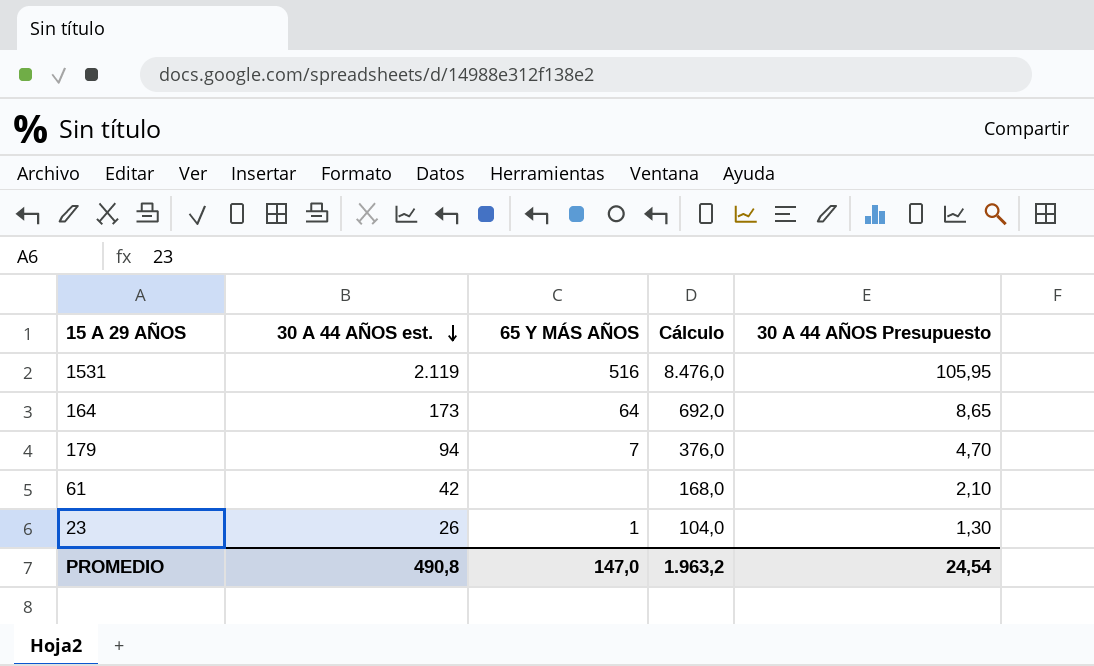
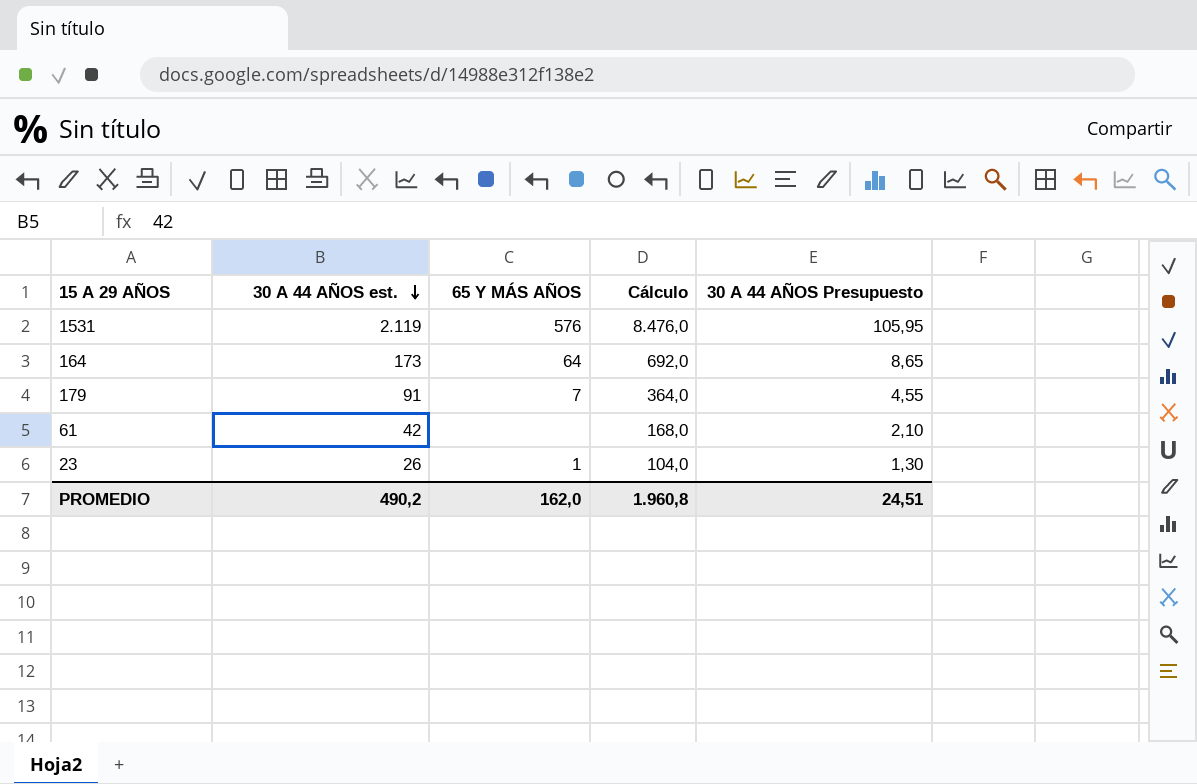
1531 | 65 Y MÁS AÑOS: 516 -> 576
179 | 30 A 44 AÑOS est.: 94 -> 91
179 | Cálculo: 376,0 -> 364,0
179 | 30 A 44 AÑOS Presupuesto: 4,70 -> 4,55
PROMEDIO | 30 A 44 AÑOS est.: 490,8 -> 490,2
PROMEDIO | 65 Y MÁS AÑOS: 147,0 -> 162,0
PROMEDIO | Cálculo: 1.963,2 -> 1.960,8
PROMEDIO | 30 A 44 AÑOS Presupuesto: 24,54 -> 24,51

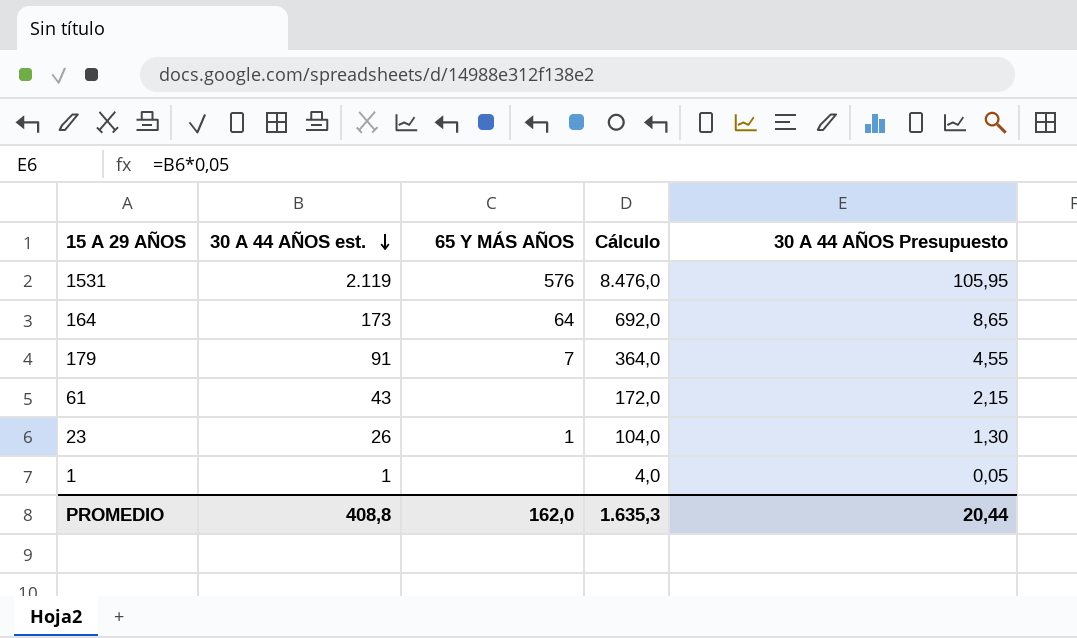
61 | 30 A 44 AÑOS est.: 42 -> 43
61 | Cálculo: 168,0 -> 172,0
61 | 30 A 44 AÑOS Presupuesto: 2,10 -> 2,15
row 1: none -> 1 | none | 4,0 | 0,05
PROMEDIO | 30 A 44 AÑOS est.: 490,2 -> 408,8
PROMEDIO | Cálculo: 1.960,8 -> 1.635,3
PROMEDIO | 30 A 44 AÑOS Presupuesto: 24,51 -> 20,44

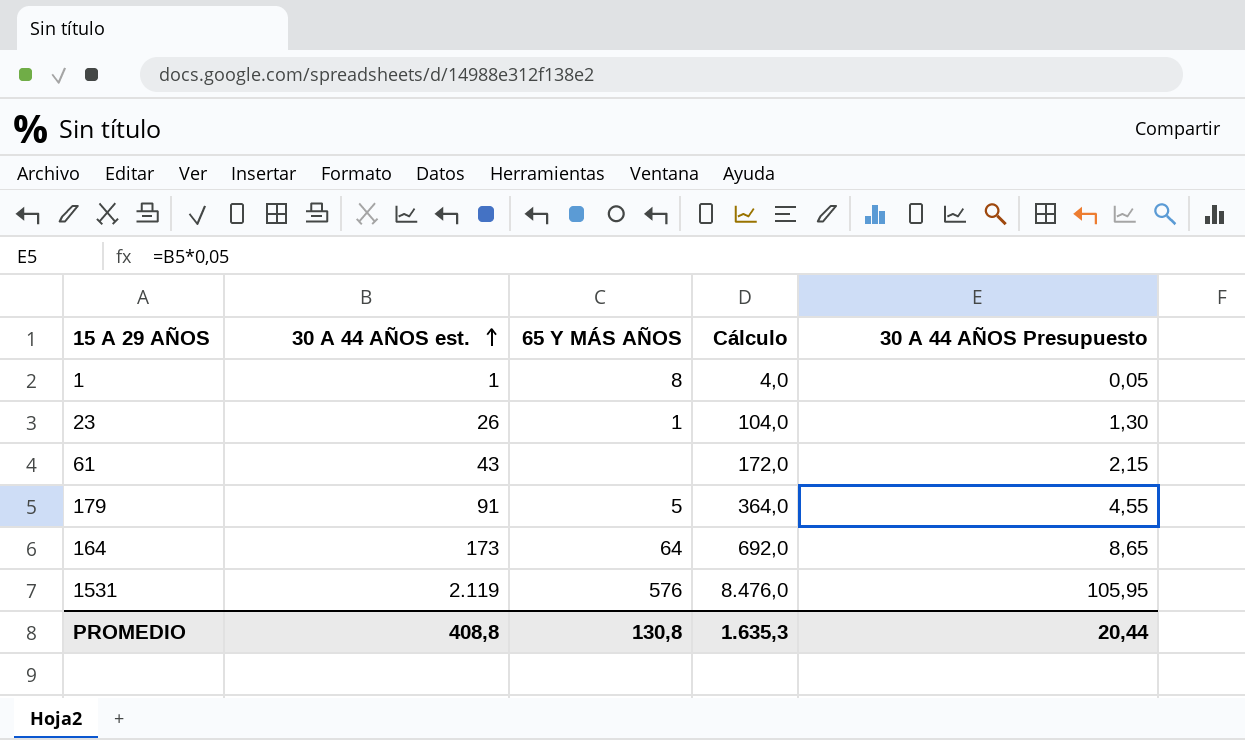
row order: 30 A 44 AÑOS est. descending -> 30 A 44 AÑOS est. ascending
1 | 65 Y MÁS AÑOS: none -> 8
179 | 65 Y MÁS AÑOS: 7 -> 5
PROMEDIO | 65 Y MÁS AÑOS: 162,0 -> 130,8

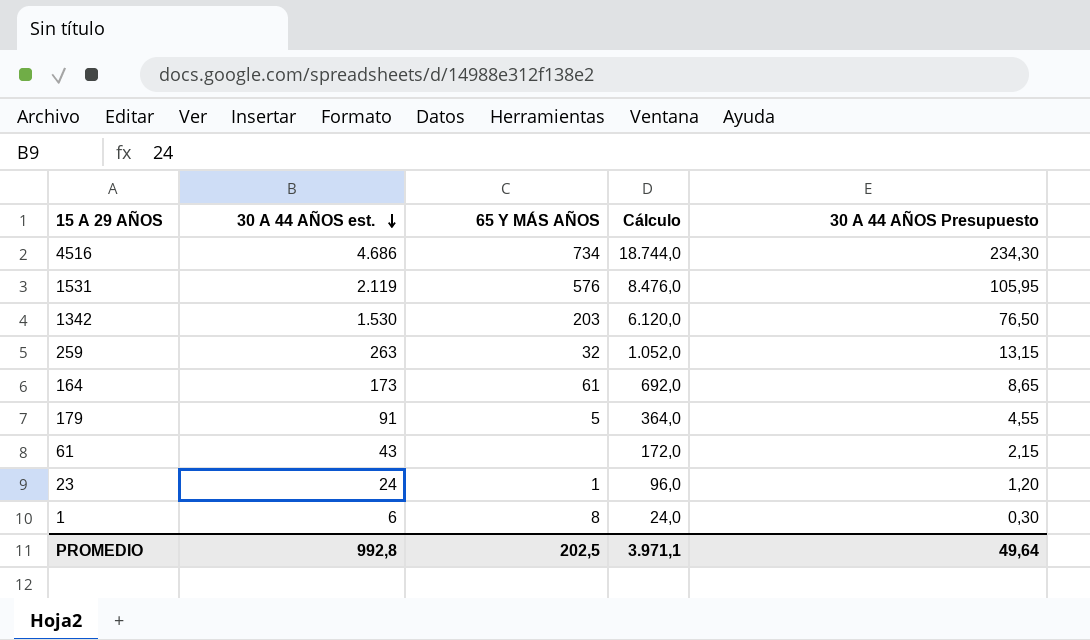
row order: 30 A 44 AÑOS est. ascending -> 30 A 44 AÑOS est. descending
row 4516: none -> 4.686 | 734 | 18.744,0 | 234,30
row 1342: none -> 1.530 | 203 | 6.120,0 | 76,50
row 259: none -> 263 | 32 | 1.052,0 | 13,15
164 | 65 Y MÁS AÑOS: 64 -> 61
23 | 30 A 44 AÑOS est.: 26 -> 24
23 | Cálculo: 104,0 -> 96,0
23 | 30 A 44 AÑOS Presupuesto: 1,30 -> 1,20
1 | 30 A 44 AÑOS est.: 1 -> 6
1 | Cálculo: 4,0 -> 24,0
1 | 30 A 44 AÑOS Presupuesto: 0,05 -> 0,30
PROMEDIO | 30 A 44 AÑOS est.: 408,8 -> 992,8
PROMEDIO | 65 Y MÁS AÑOS: 130,8 -> 202,5
PROMEDIO | Cálculo: 1.635,3 -> 3.971,1
PROMEDIO | 30 A 44 AÑOS Presupuesto: 20,44 -> 49,64

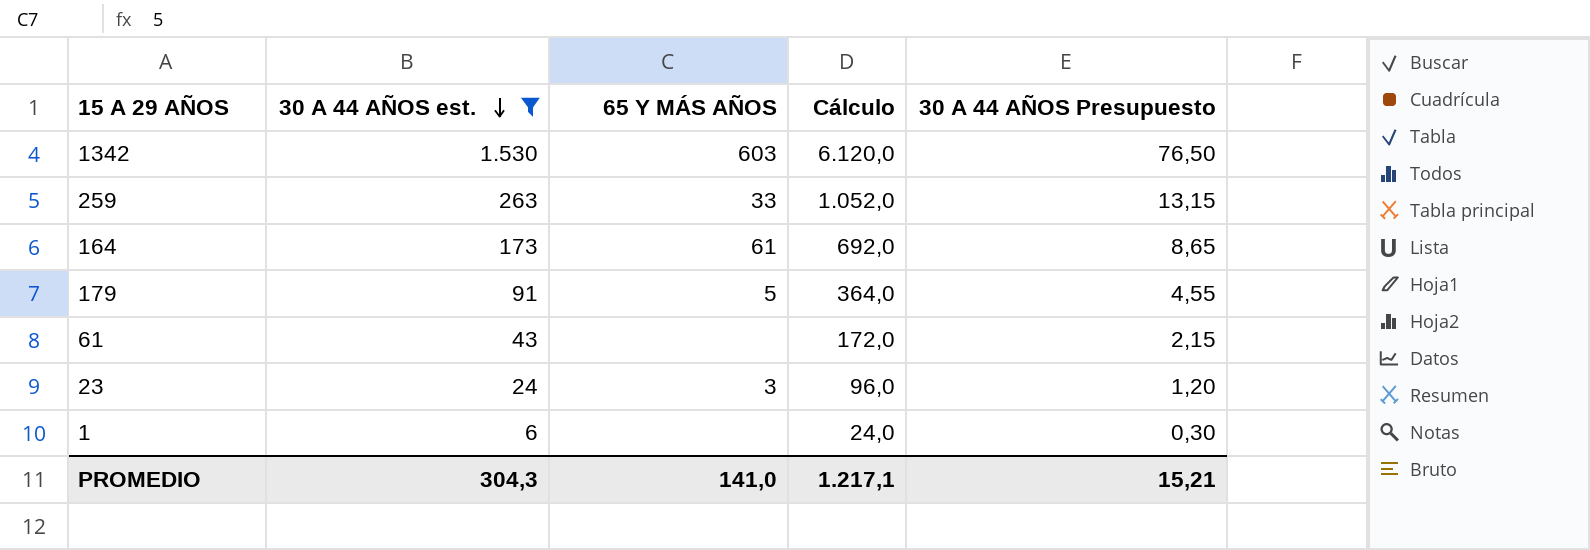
filter: none -> 30 A 44 AÑOS est. <= 1.530
1342 | 65 Y MÁS AÑOS: 203 -> 603
259 | 65 Y MÁS AÑOS: 32 -> 33
23 | 65 Y MÁS AÑOS: 1 -> 3
1 | 65 Y MÁS AÑOS: 8 -> none
PROMEDIO | 30 A 44 AÑOS est.: 992,8 -> 304,3
PROMEDIO | 65 Y MÁS AÑOS: 202,5 -> 141,0
PROMEDIO | Cálculo: 3.971,1 -> 1.217,1
PROMEDIO | 30 A 44 AÑOS Presupuesto: 49,64 -> 15,21

